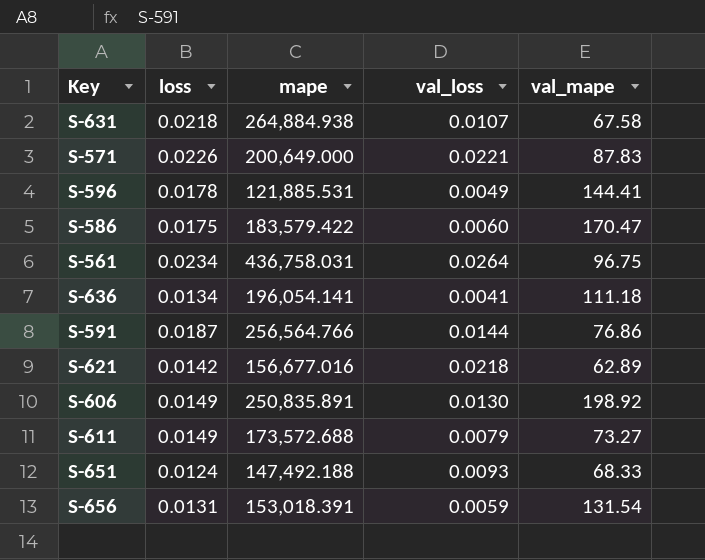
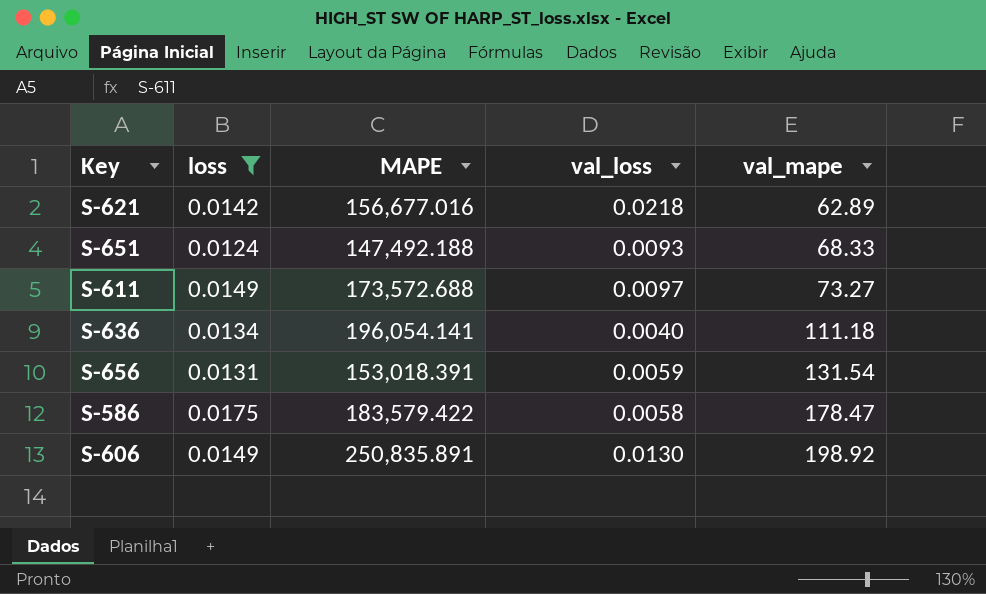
filter: none -> loss <= 0.0175
row order: none -> val_mape ascending
column name: mape -> MAPE
S-611 | val_loss: 0.0079 -> 0.0097
S-636 | val_loss: 0.0041 -> 0.0040
S-586 | val_loss: 0.0060 -> 0.0058
S-586 | val_mape: 170.47 -> 178.47

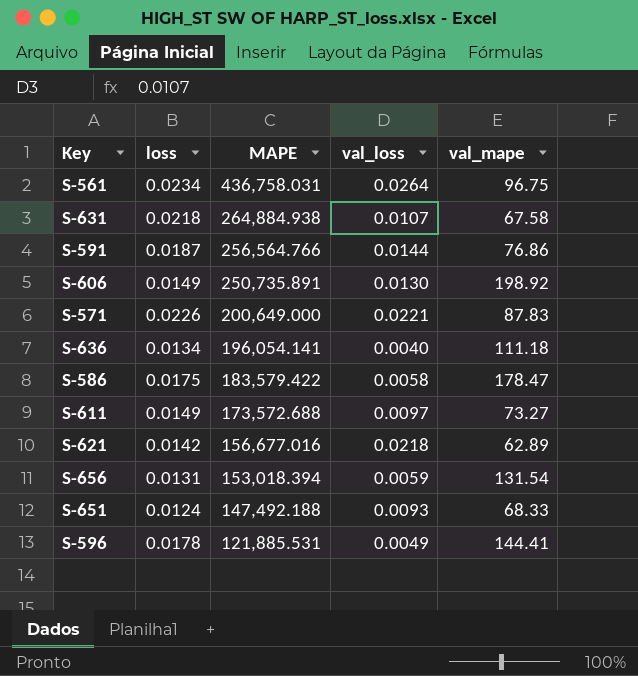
filter: loss <= 0.0175 -> none
row order: val_mape ascending -> MAPE descending
S-606 | MAPE: 250,835.891 -> 250,735.891
S-656 | MAPE: 153,018.391 -> 153,018.394

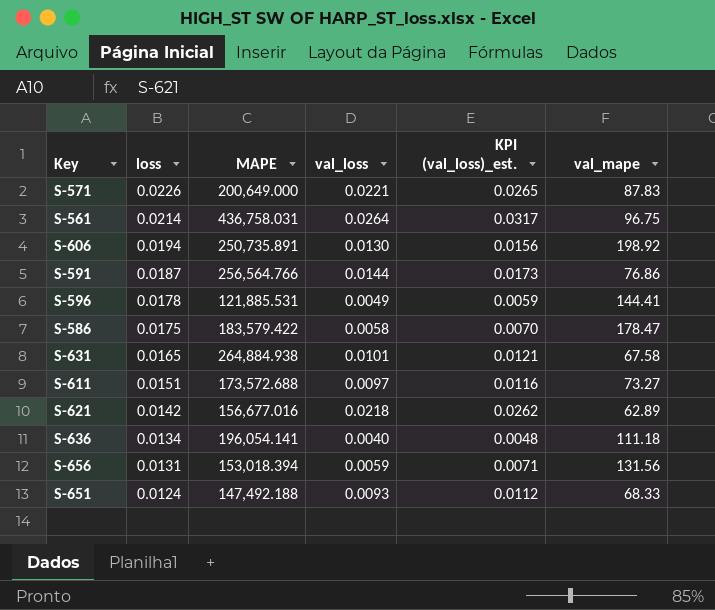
row order: MAPE descending -> loss descending
column KPI (val_loss)_est. | formula: none -> [val_loss] * 1.2
S-561 | loss: 0.0234 -> 0.0214
S-606 | loss: 0.0149 -> 0.0194
S-631 | loss: 0.0218 -> 0.0165
S-631 | val_loss: 0.0107 -> 0.0101
S-611 | loss: 0.0149 -> 0.0151
S-656 | val_mape: 131.54 -> 131.56

